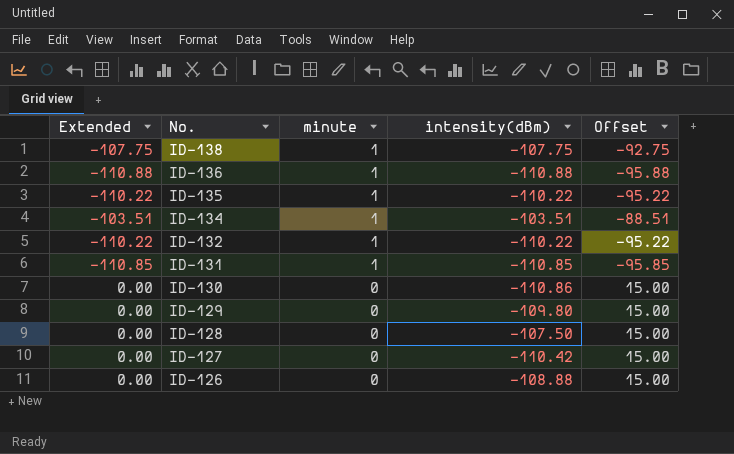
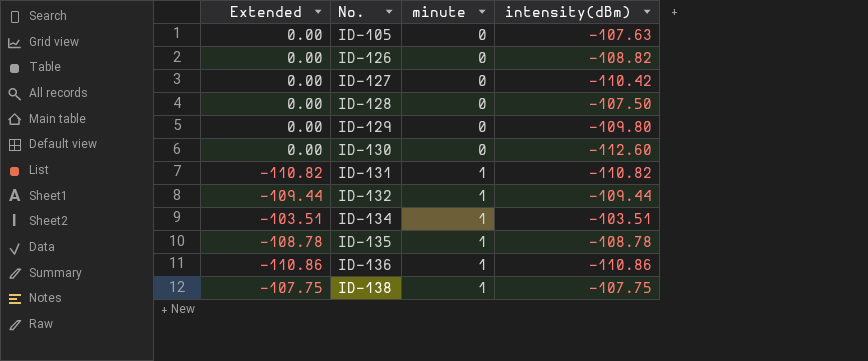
row order: No. descending -> No. ascending
column Offset | formula: [Extended] + 15 -> none
row ID-105: none -> 0.00 | 0 | -107.63
ID-126 | intensity(dBm): -108.88 -> -108.82
ID-130 | intensity(dBm): -110.86 -> -112.60
ID-131 | Extended: -110.85 -> -110.82
ID-131 | intensity(dBm): -110.85 -> -110.82
ID-132 | Extended: -110.22 -> -109.44
ID-132 | intensity(dBm): -110.22 -> -109.44
ID-135 | Extended: -110.22 -> -108.78
ID-135 | intensity(dBm): -110.22 -> -108.78
ID-136 | Extended: -110.88 -> -110.86
ID-136 | intensity(dBm): -110.88 -> -110.86

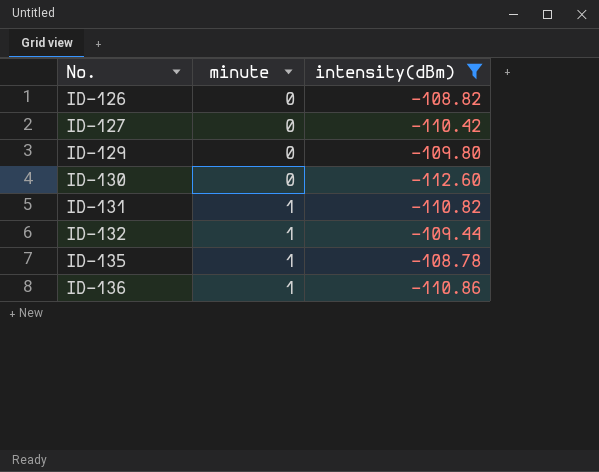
filter: none -> intensity(dBm) <= -108.78
column Extended | formula: [minute] * [intensity(dBm)] -> none

